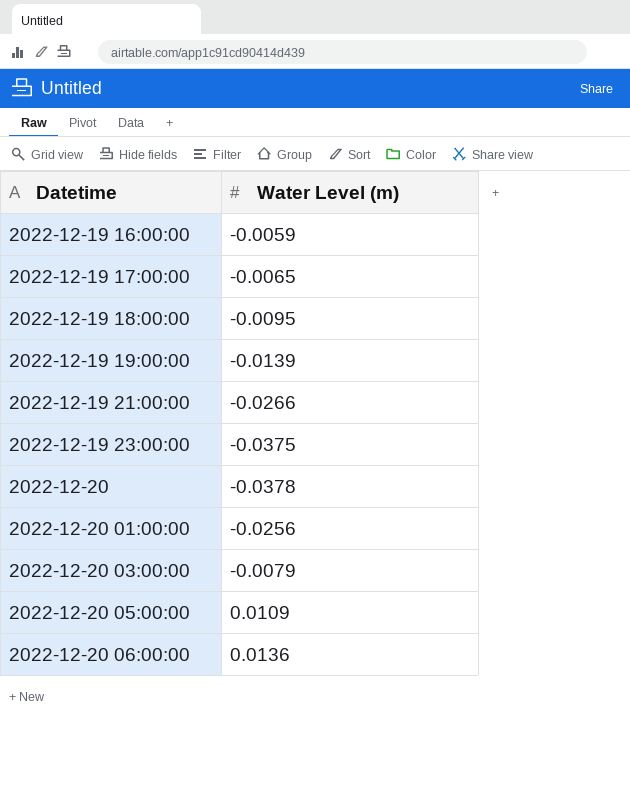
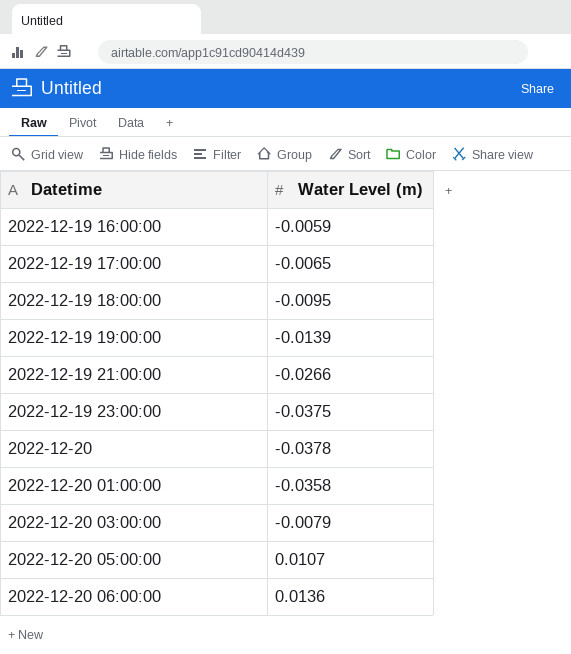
2022-12-20 01:00:00 | Water Level (m): -0.0256 -> -0.0358
2022-12-20 05:00:00 | Water Level (m): 0.0109 -> 0.0107

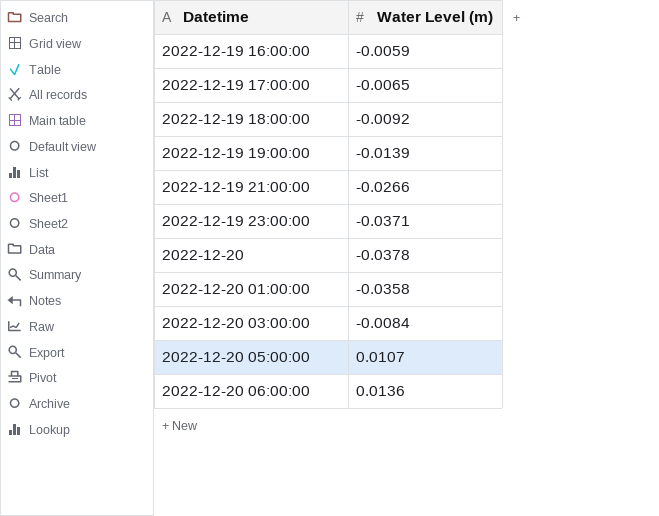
2022-12-19 18:00:00 | Water Level (m): -0.0095 -> -0.0092
2022-12-19 23:00:00 | Water Level (m): -0.0375 -> -0.0371
2022-12-20 03:00:00 | Water Level (m): -0.0079 -> -0.0084

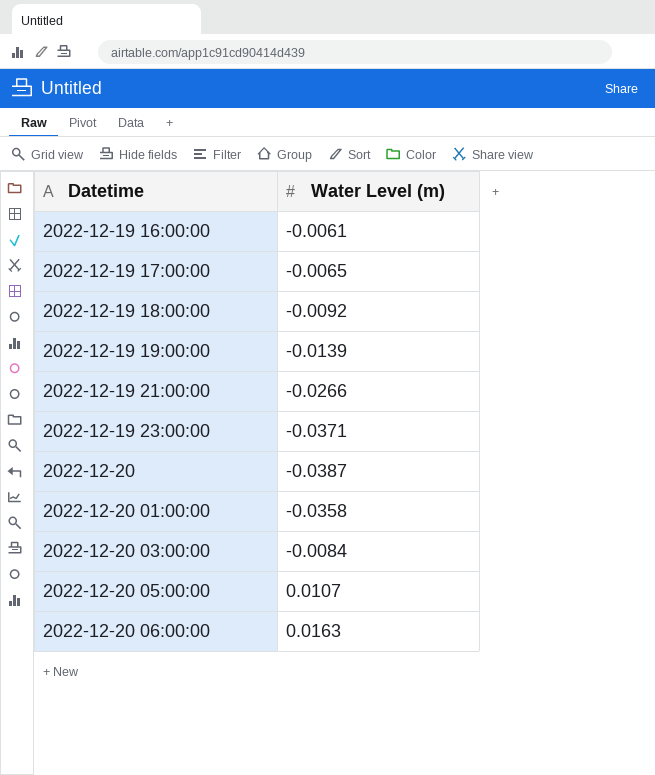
2022-12-19 16:00:00 | Water Level (m): -0.0059 -> -0.0061
2022-12-20 | Water Level (m): -0.0378 -> -0.0387
2022-12-20 06:00:00 | Water Level (m): 0.0136 -> 0.0163

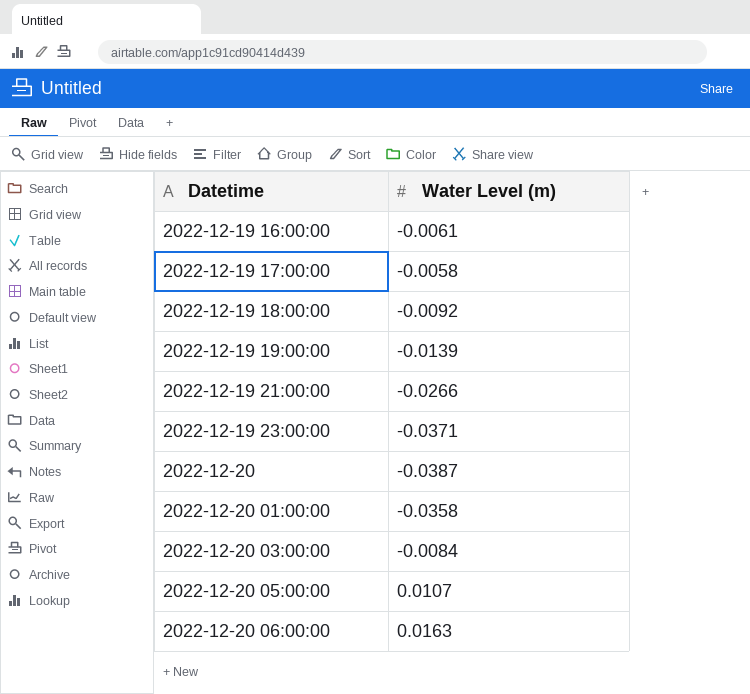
2022-12-19 17:00:00 | Water Level (m): -0.0065 -> -0.0058

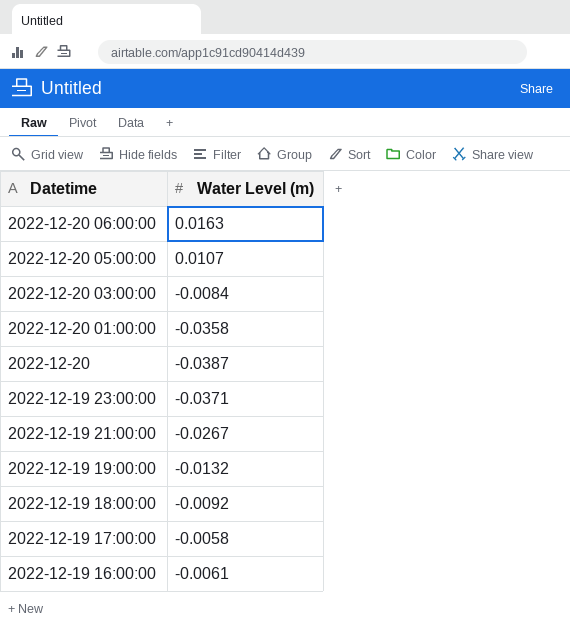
row order: Datetime ascending -> Datetime descending
2022-12-19 21:00:00 | Water Level (m): -0.0266 -> -0.0267
2022-12-19 19:00:00 | Water Level (m): -0.0139 -> -0.0132

